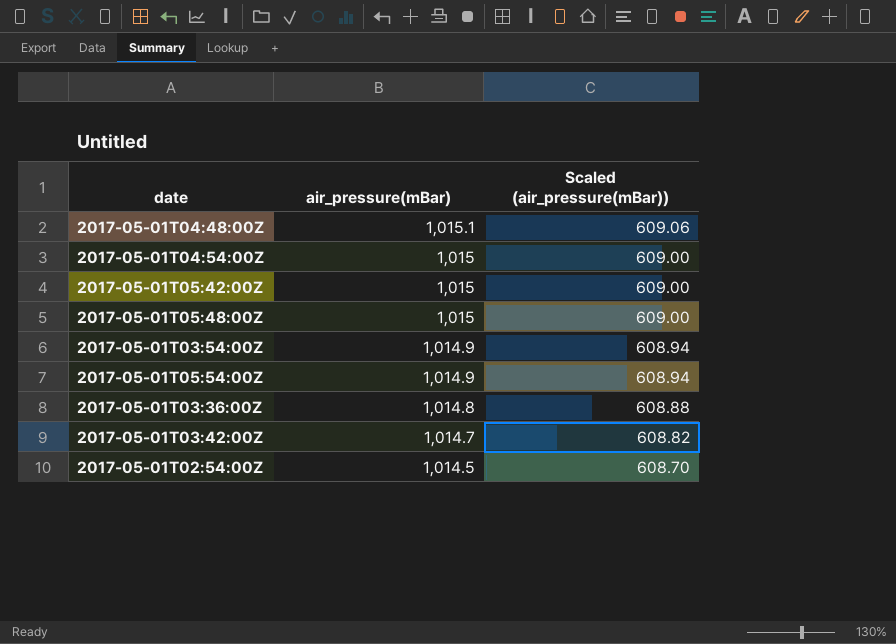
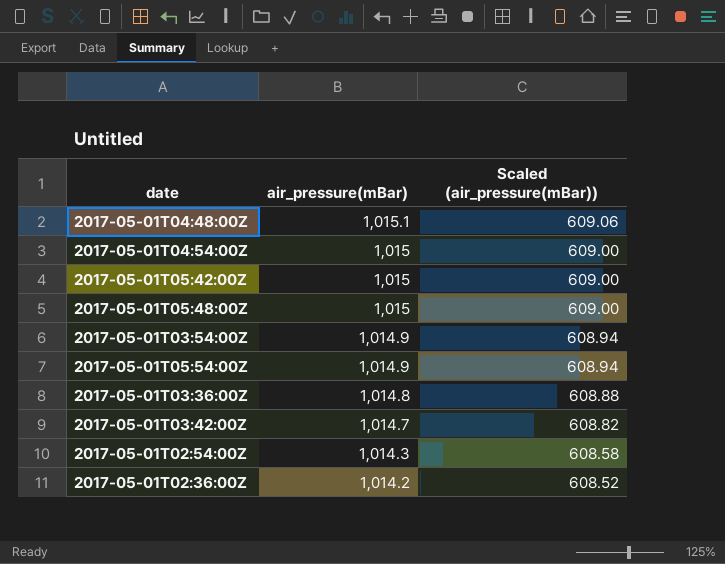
2017-05-01T02:54:00Z | air_pressure(mBar): 1,014.5 -> 1,014.3
2017-05-01T02:54:00Z | Scaled (air_pressure(mBar)): 608.70 -> 608.58
row 2017-05-01T02:36:00Z: none -> 1,014.2 | 608.52

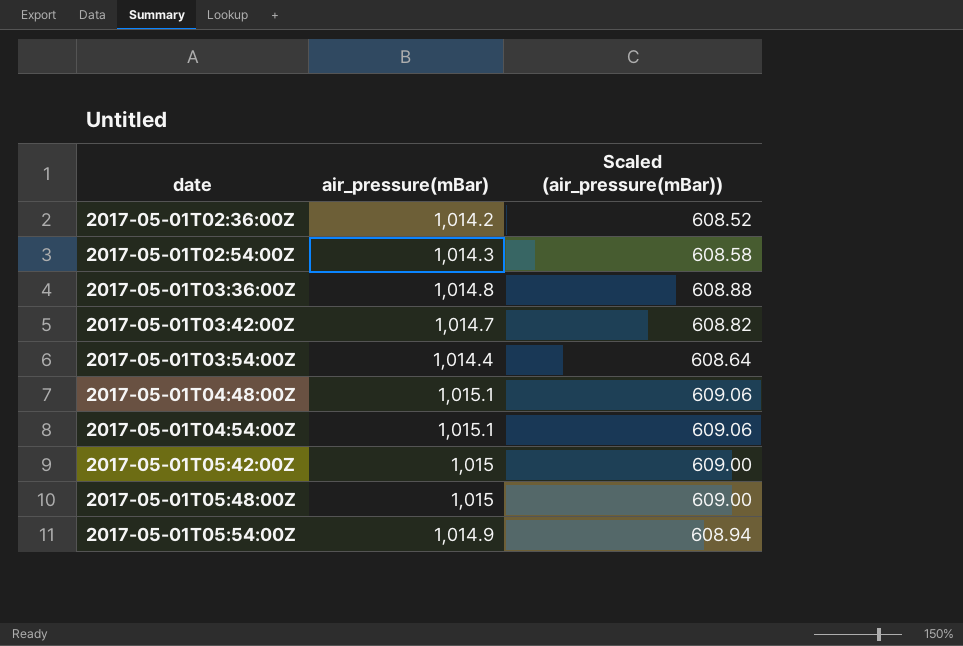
row order: air_pressure(mBar) descending -> date ascending
2017-05-01T03:54:00Z | air_pressure(mBar): 1,014.9 -> 1,014.4
2017-05-01T03:54:00Z | Scaled (air_pressure(mBar)): 608.94 -> 608.64
2017-05-01T04:54:00Z | air_pressure(mBar): 1,015 -> 1,015.1
2017-05-01T04:54:00Z | Scaled (air_pressure(mBar)): 609.00 -> 609.06

